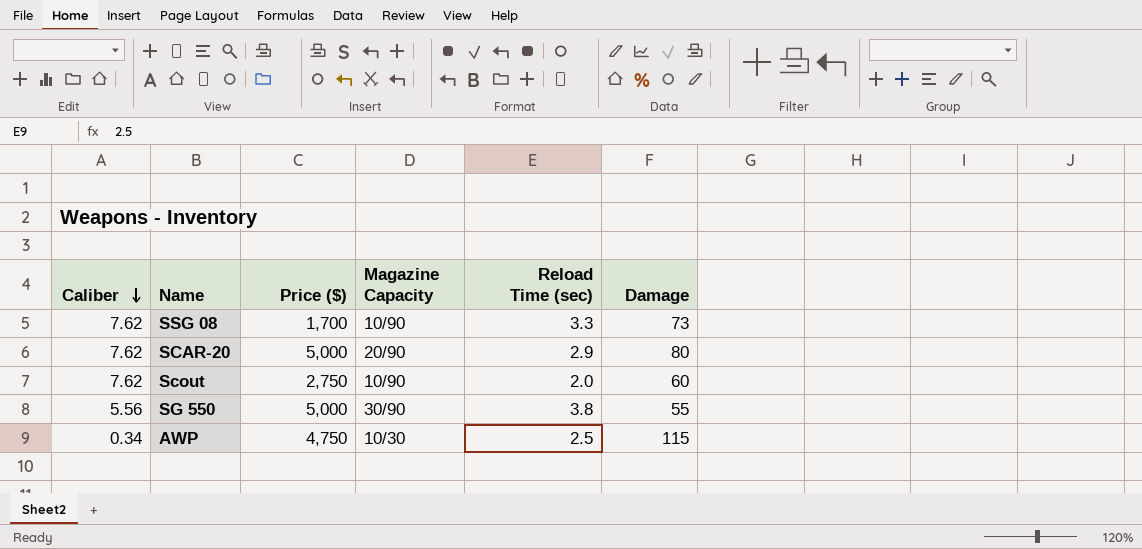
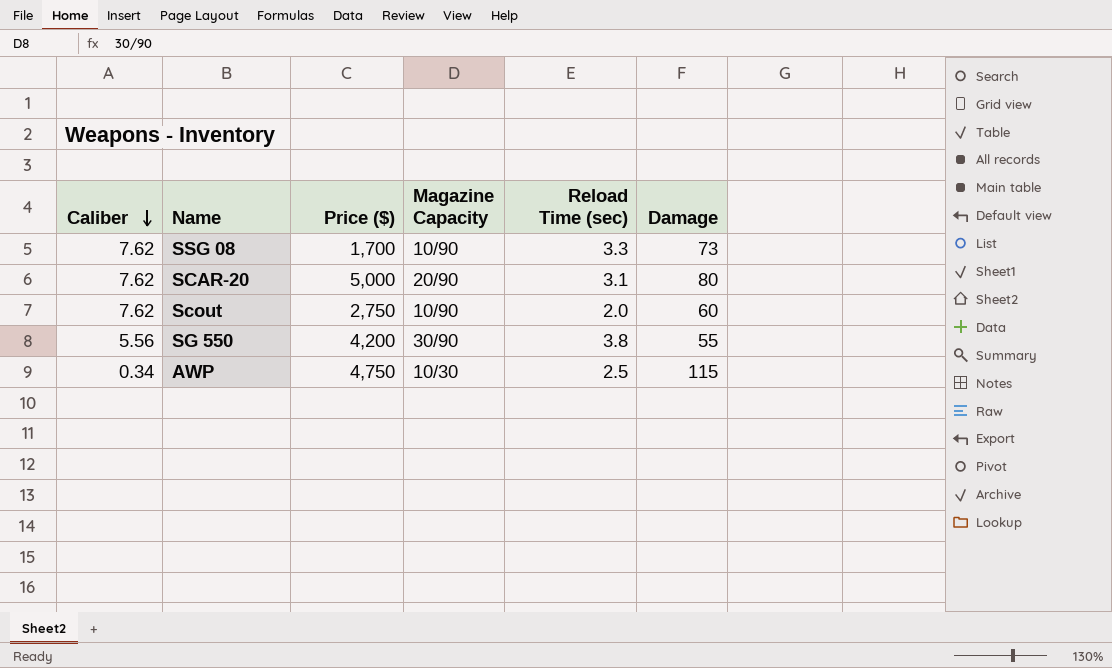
SCAR-20 | Reload Time (sec): 2.9 -> 3.1
SG 550 | Price ($): 5,000 -> 4,200

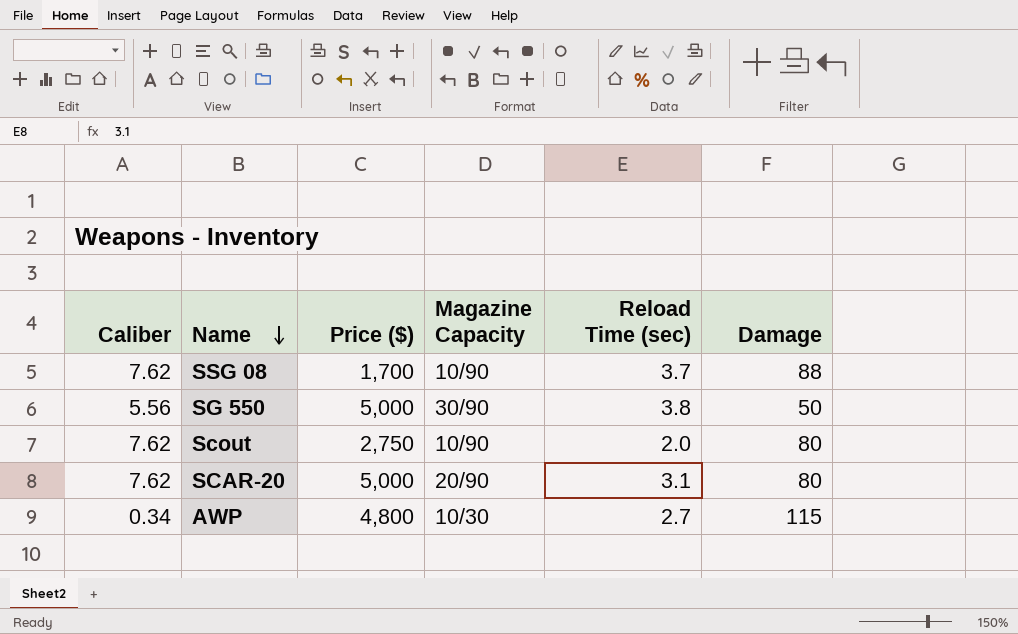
row order: Caliber descending -> Name descending
SSG 08 | Reload Time (sec): 3.3 -> 3.7
SSG 08 | Damage: 73 -> 88
SG 550 | Price ($): 4,200 -> 5,000
SG 550 | Damage: 55 -> 50
Scout | Damage: 60 -> 80
AWP | Price ($): 4,750 -> 4,800
AWP | Reload Time (sec): 2.5 -> 2.7

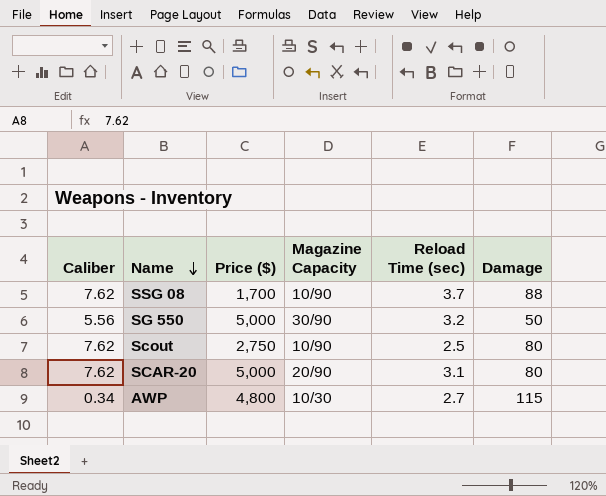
SG 550 | Reload Time (sec): 3.8 -> 3.2
Scout | Reload Time (sec): 2.0 -> 2.5

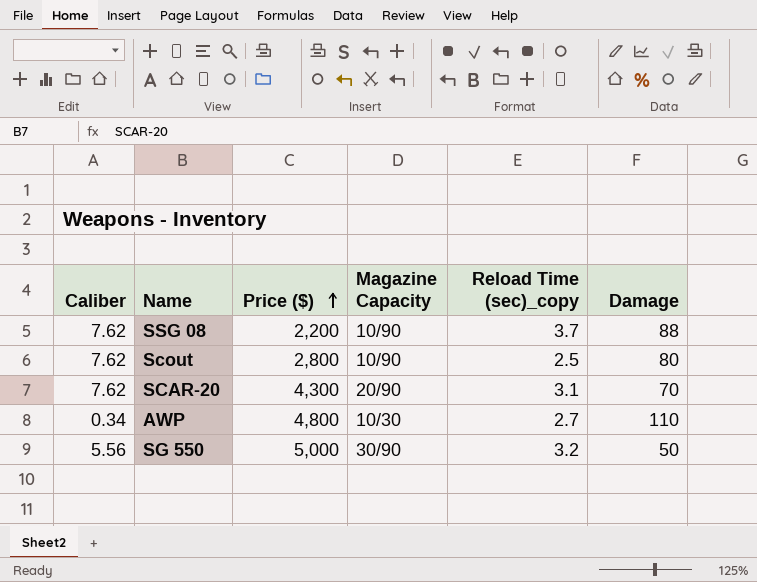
row order: Name descending -> Price ($) ascending
column name: Reload Time (sec) -> Reload Time (sec)_copy
SSG 08 | Price ($): 1,700 -> 2,200
Scout | Price ($): 2,750 -> 2,800
SCAR-20 | Price ($): 5,000 -> 4,300
SCAR-20 | Damage: 80 -> 70
AWP | Damage: 115 -> 110

